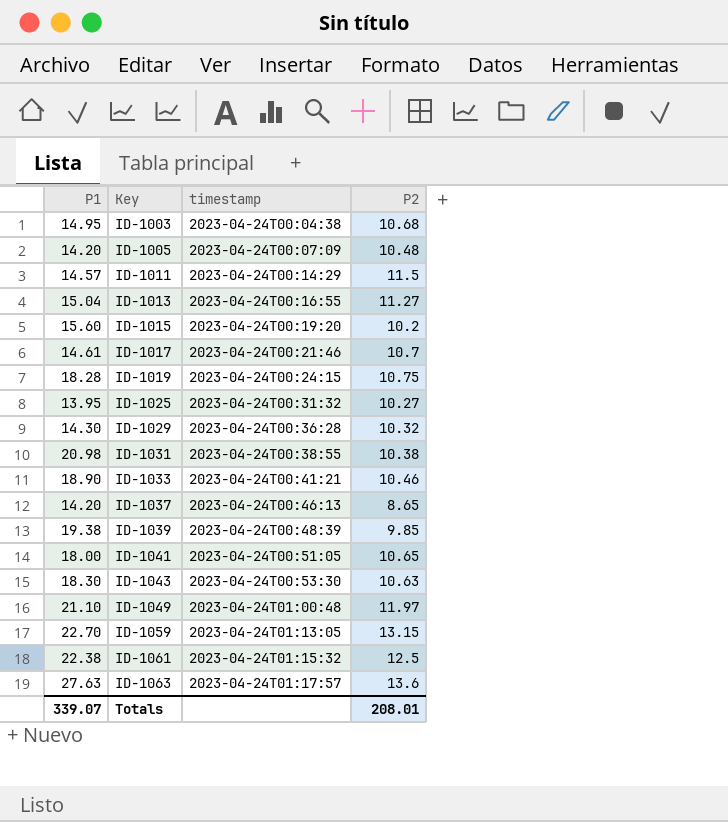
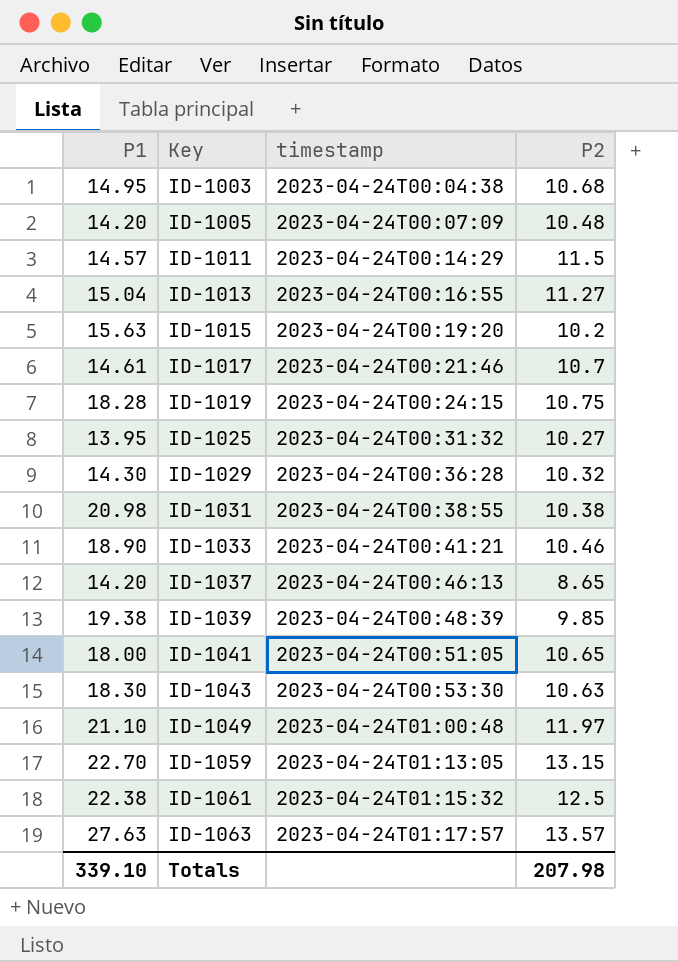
ID-1015 | P1: 15.60 -> 15.63
ID-1063 | P2: 13.6 -> 13.57
Totals | P1: 339.07 -> 339.10
Totals | P2: 208.01 -> 207.98

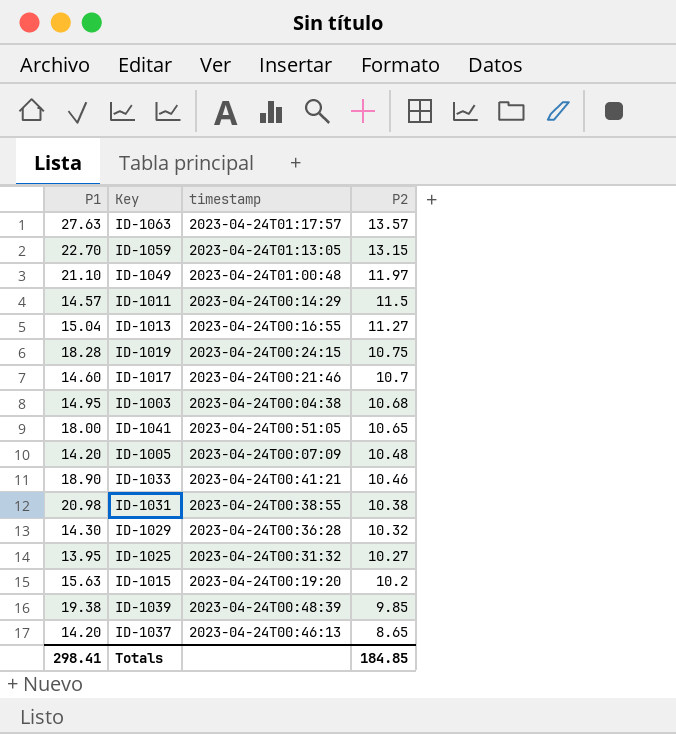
row order: Key ascending -> P2 descending
row ID-1043: 18.30 | 2023-04-24T00:53:30 | 10.63 -> none
row ID-1061: 22.38 | 2023-04-24T01:15:32 | 12.5 -> none
ID-1017 | P1: 14.61 -> 14.60
Totals | P1: 339.10 -> 298.41
Totals | P2: 207.98 -> 184.85

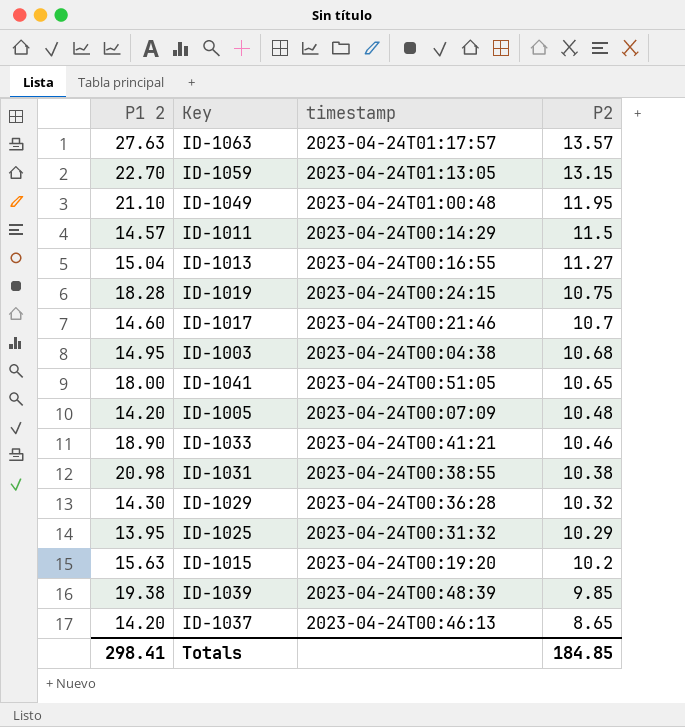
column name: P1 -> P1 2
ID-1049 | P2: 11.97 -> 11.95
ID-1025 | P2: 10.27 -> 10.29

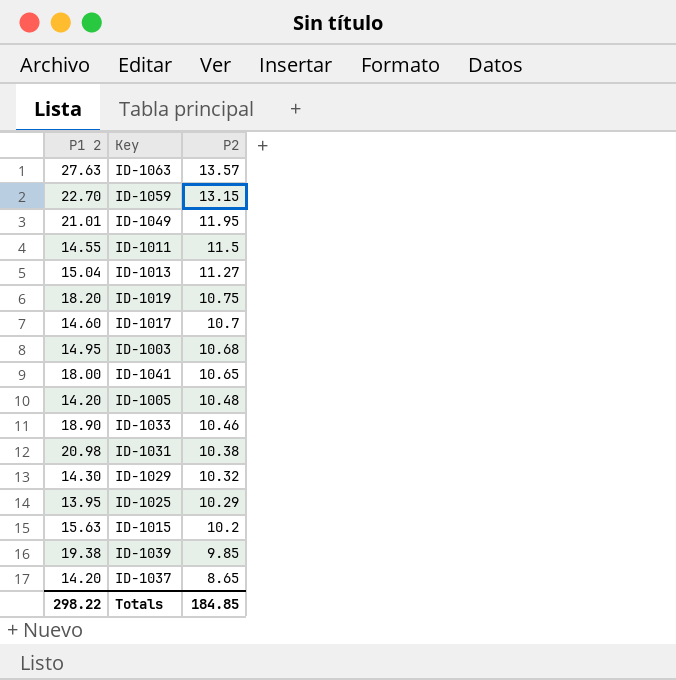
column timestamp | position: 3 -> none
ID-1049 | P1 2: 21.10 -> 21.01
ID-1011 | P1 2: 14.57 -> 14.55
ID-1019 | P1 2: 18.28 -> 18.20
Totals | P1 2: 298.41 -> 298.22

